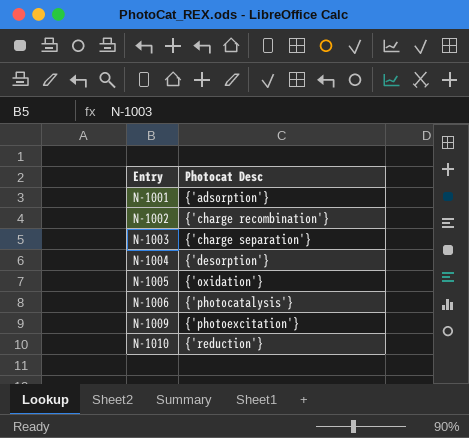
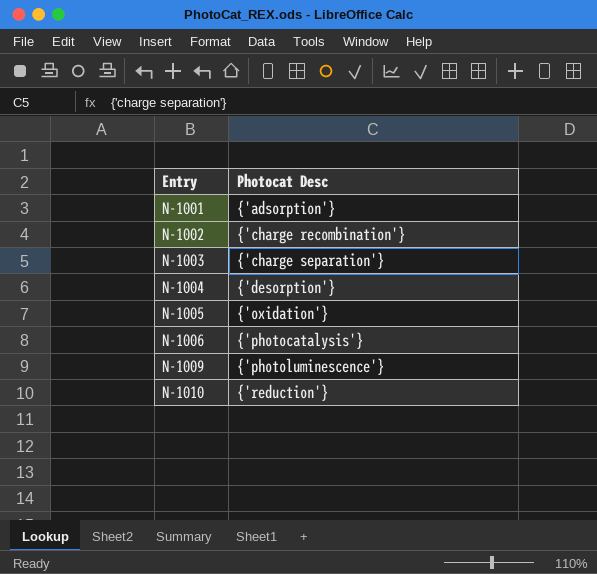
N-1009 | Photocat Desc: {'photoexcitation'} -> {'photoluminescence'}

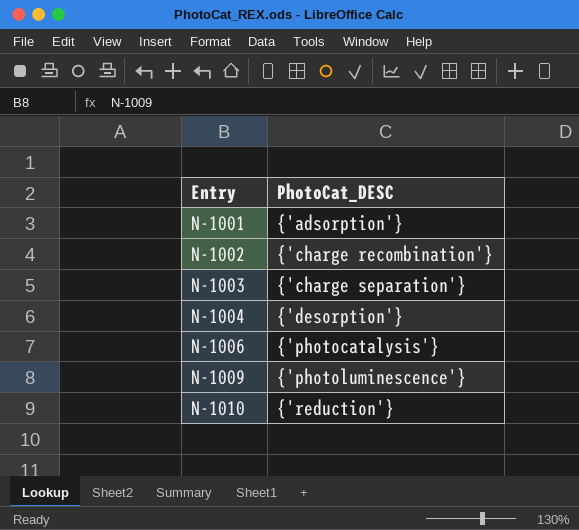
column name: Photocat Desc -> PhotoCat_DESC
row N-1005: {'oxidation'} -> none

